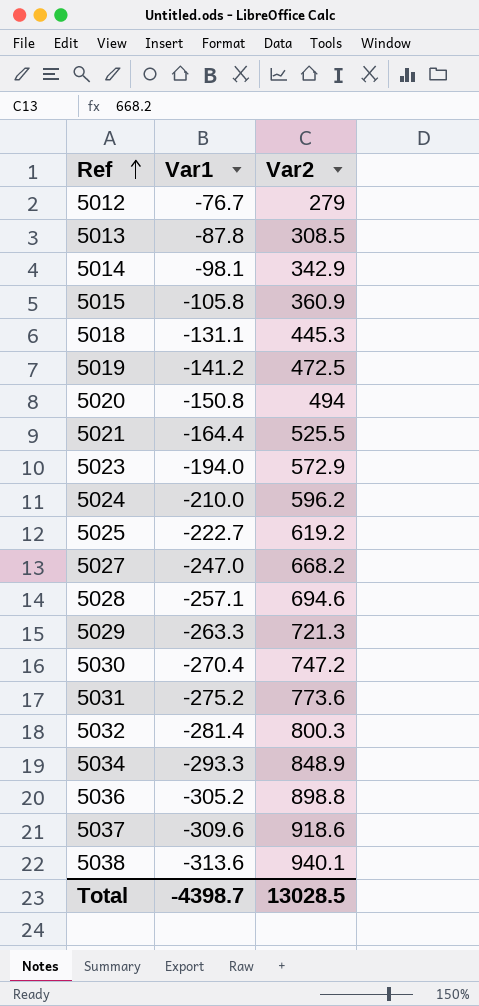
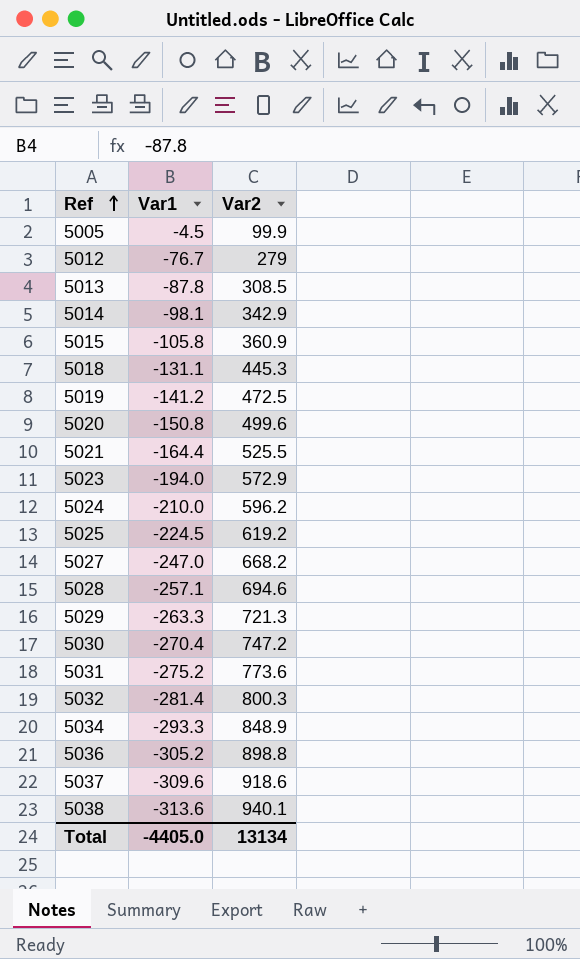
row 5005: none -> -4.5 | 99.9
5020 | Var2: 494 -> 499.6
5025 | Var1: -222.7 -> -224.5
Total | Var1: -4398.7 -> -4405.0
Total | Var2: 13028.5 -> 13134

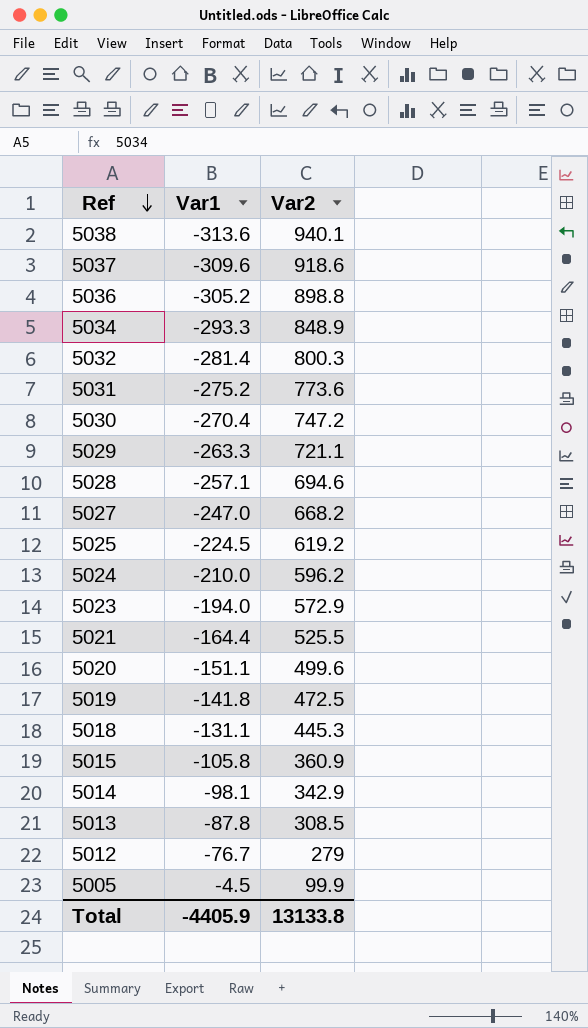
row order: Ref ascending -> Ref descending
5029 | Var2: 721.3 -> 721.1
5020 | Var1: -150.8 -> -151.1
5019 | Var1: -141.2 -> -141.8
Total | Var1: -4405.0 -> -4405.9
Total | Var2: 13134 -> 13133.8

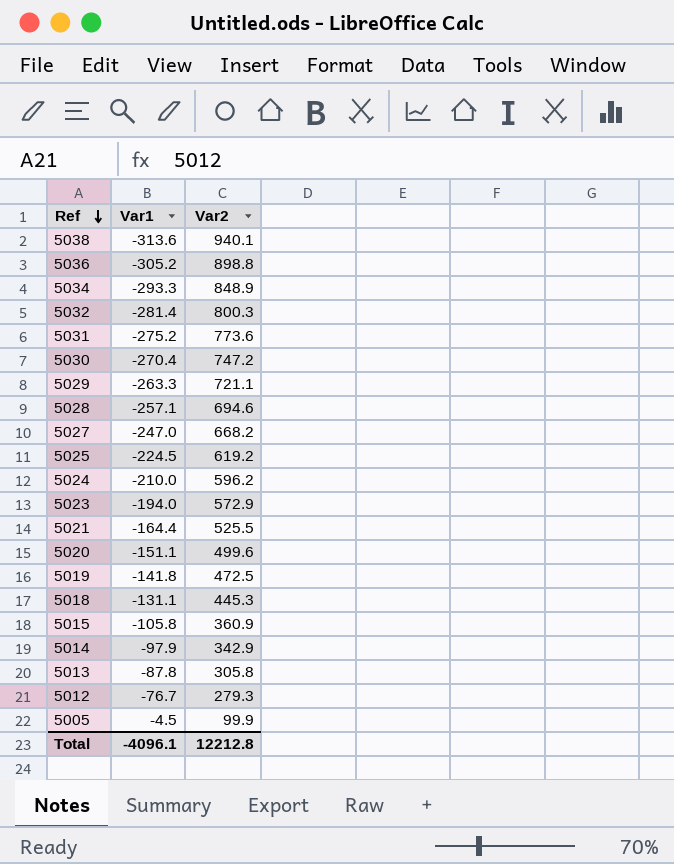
row 5037: -309.6 | 918.6 -> none
5014 | Var1: -98.1 -> -97.9
5013 | Var2: 308.5 -> 305.8
5012 | Var2: 279 -> 279.3
Total | Var1: -4405.9 -> -4096.1
Total | Var2: 13133.8 -> 12212.8

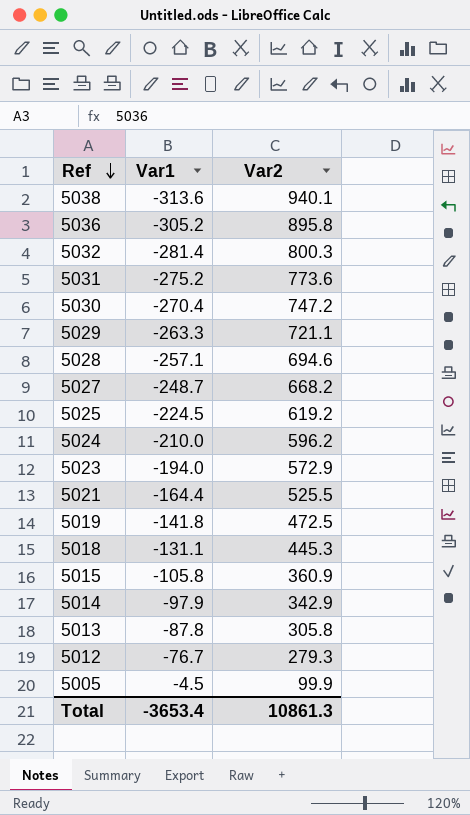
row 5034: -293.3 | 848.9 -> none
row 5020: -151.1 | 499.6 -> none
5036 | Var2: 898.8 -> 895.8
5027 | Var1: -247.0 -> -248.7
Total | Var1: -4096.1 -> -3653.4
Total | Var2: 12212.8 -> 10861.3

